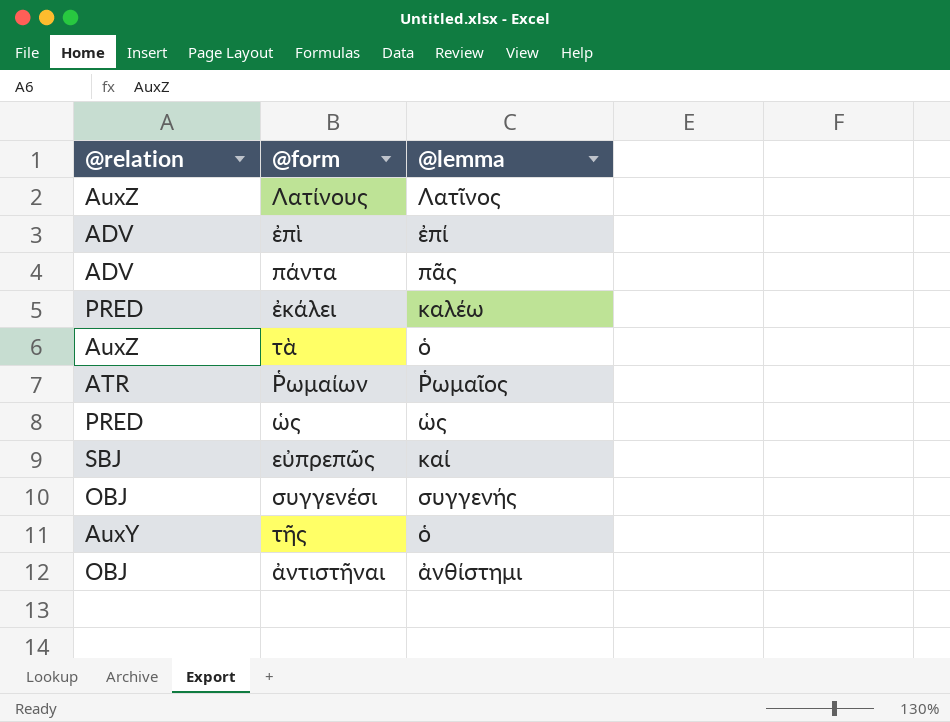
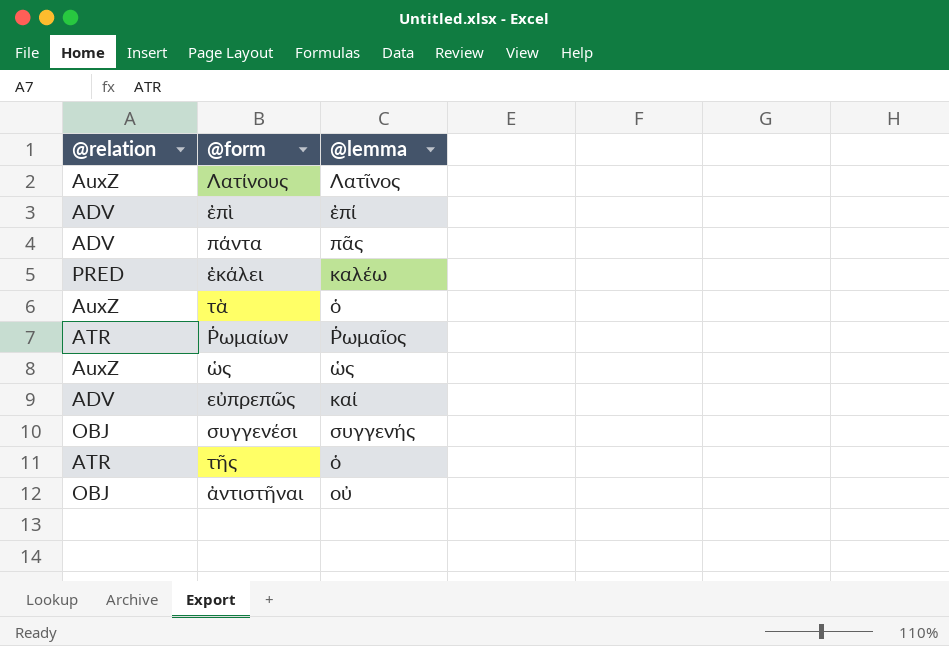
ὡς | @relation: PRED -> AuxZ
εὐπρεπῶς | @relation: SBJ -> ADV
τῆς | @relation: AuxY -> ATR
ἀντιστῆναι | @lemma: ἀνθίστημι -> οὐ

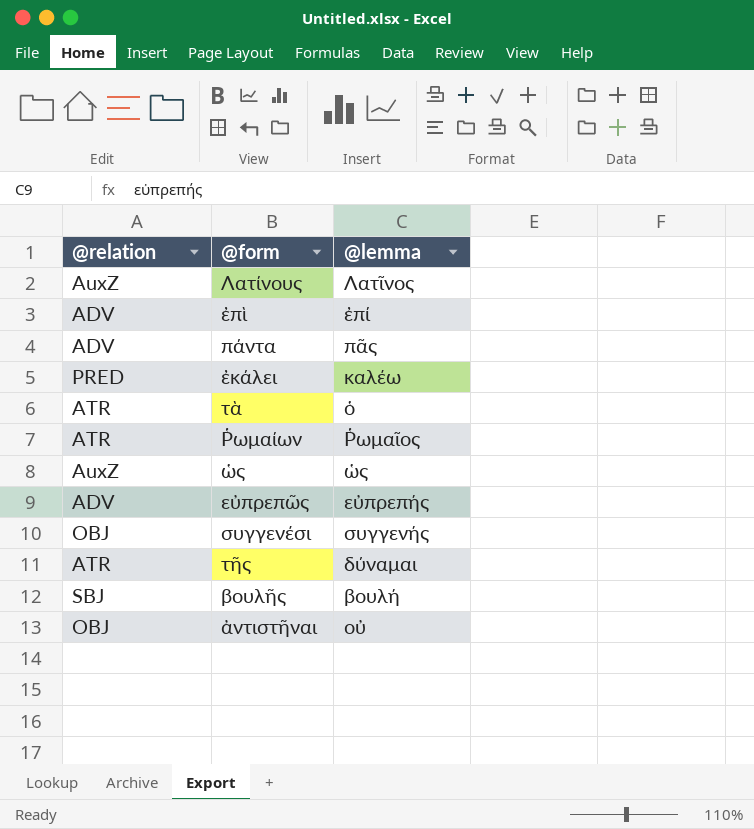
τὰ | @relation: AuxZ -> ATR
εὐπρεπῶς | @lemma: καί -> εὐπρεπής
τῆς | @lemma: ὁ -> δύναμαι
row βουλῆς: none -> SBJ | βουλή

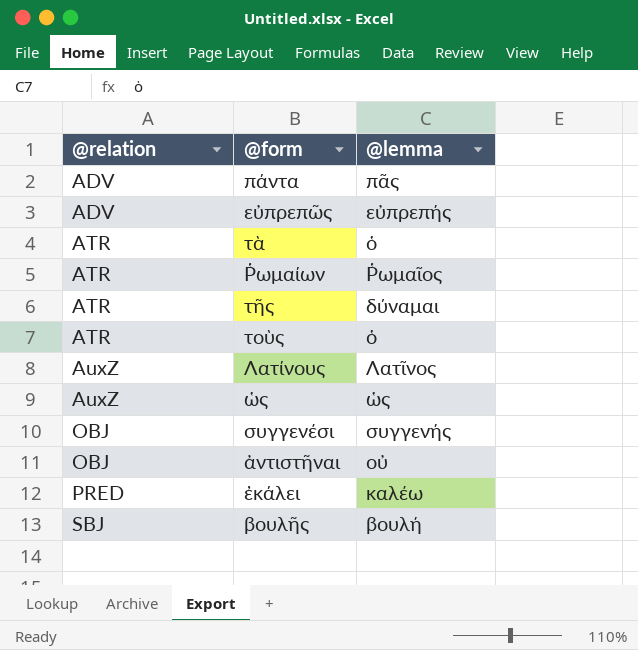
row order: none -> @relation ascending
row ἐπὶ: ADV | ἐπί -> none
row τοὺς: none -> ATR | ὁ

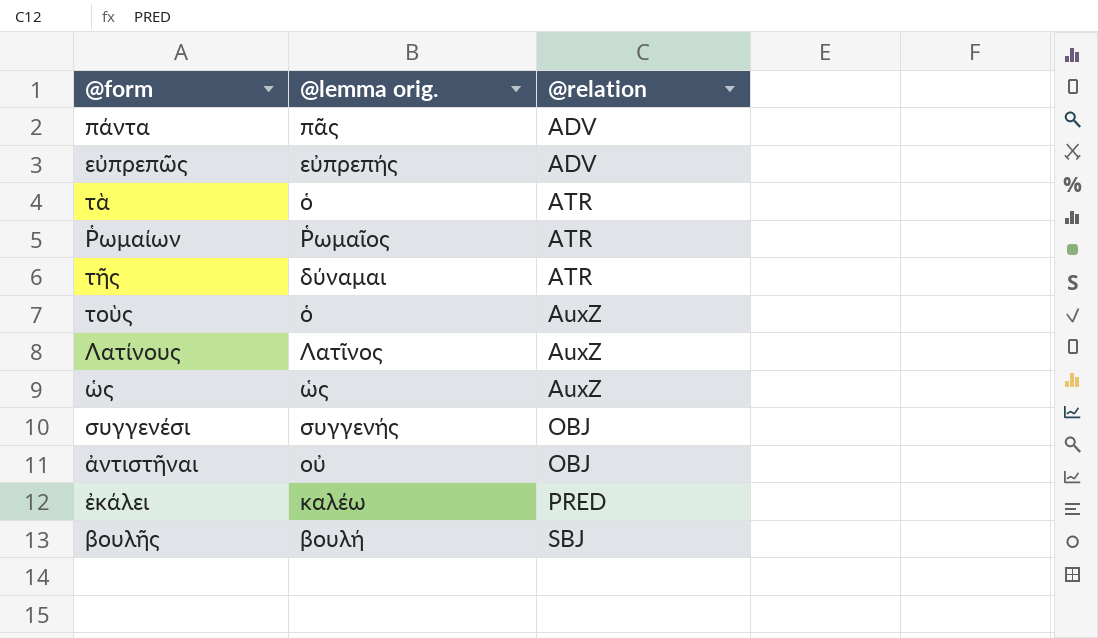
column name: @lemma -> @lemma orig.
column @relation | position: 1 -> 3
τοὺς | @relation: ATR -> AuxZ

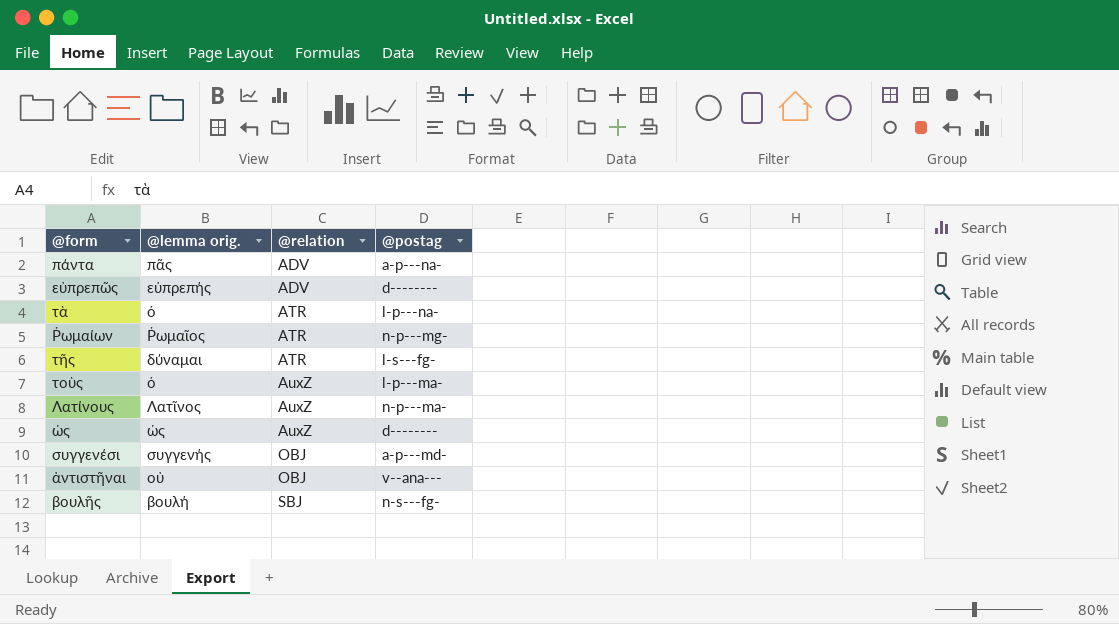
column @postag | position: none -> 4
row ἐκάλει: καλέω | PRED -> none

